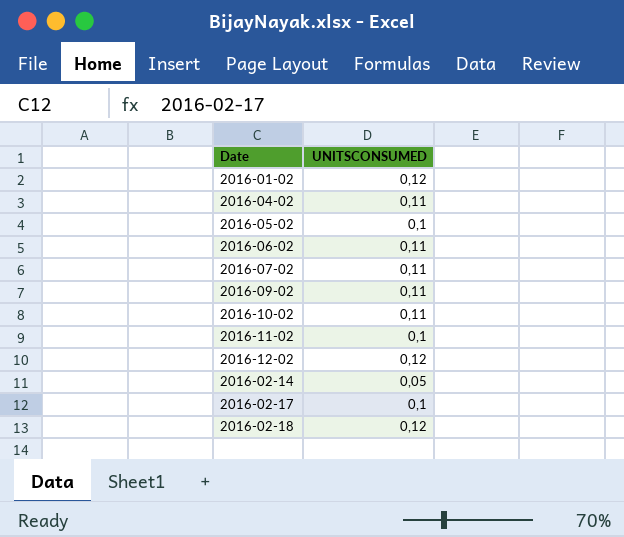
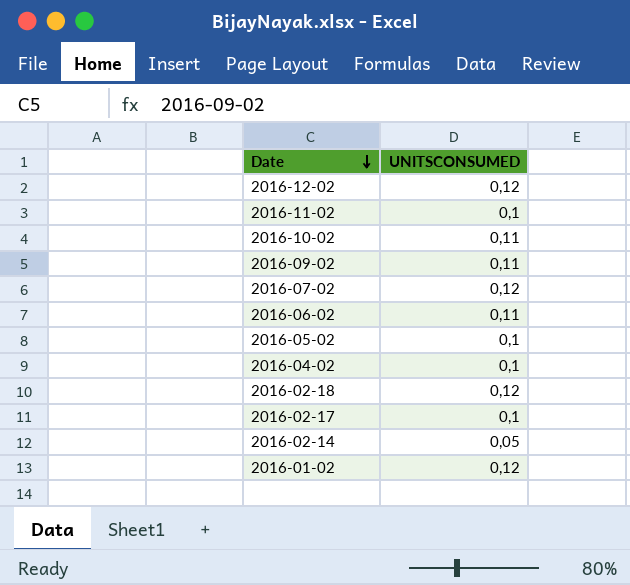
row order: none -> Date descending
2016-07-02 | UNITSCONSUMED: 0,11 -> 0,12
2016-04-02 | UNITSCONSUMED: 0,11 -> 0,1

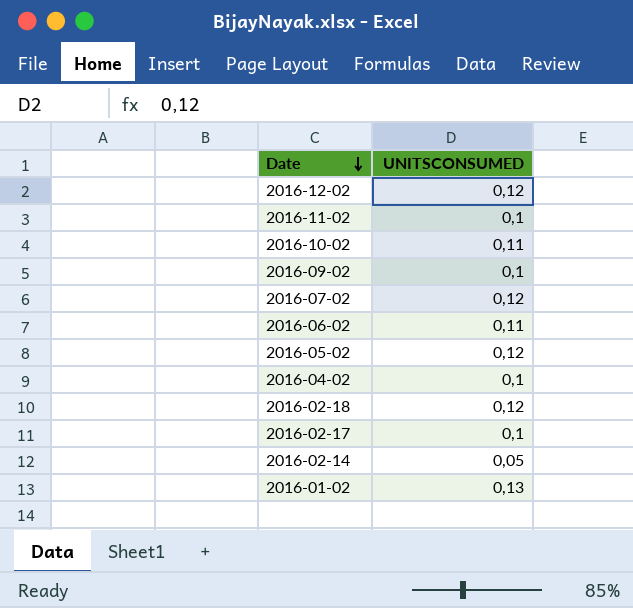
2016-09-02 | UNITSCONSUMED: 0,11 -> 0,1
2016-05-02 | UNITSCONSUMED: 0,1 -> 0,12
2016-01-02 | UNITSCONSUMED: 0,12 -> 0,13

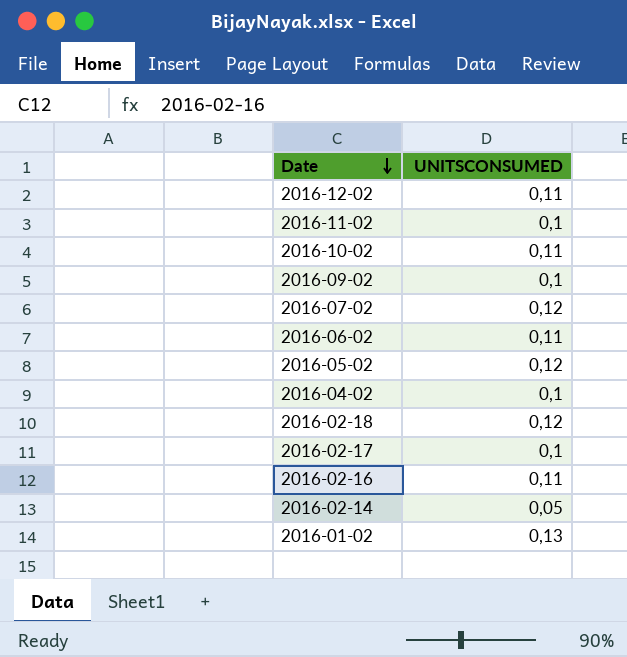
2016-12-02 | UNITSCONSUMED: 0,12 -> 0,11
row 2016-02-16: none -> 0,11

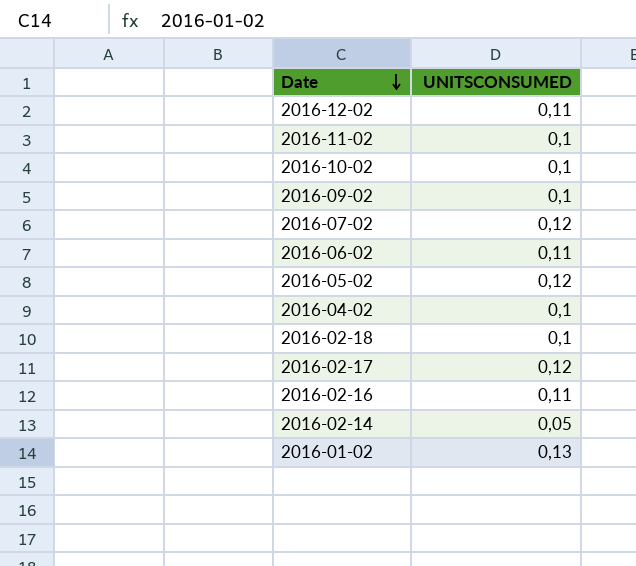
2016-10-02 | UNITSCONSUMED: 0,11 -> 0,1
2016-02-18 | UNITSCONSUMED: 0,12 -> 0,1
2016-02-17 | UNITSCONSUMED: 0,1 -> 0,12

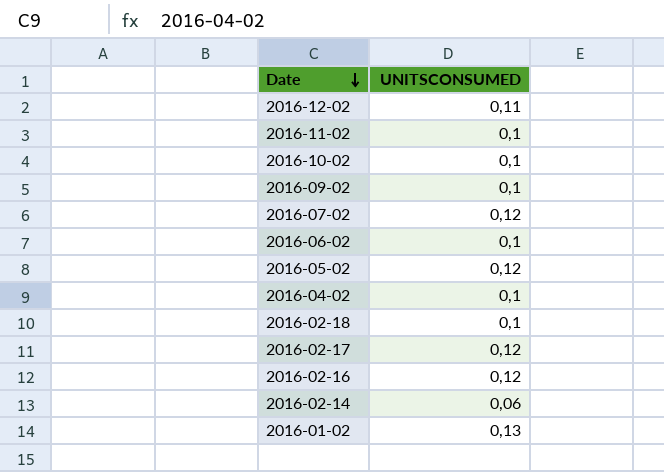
2016-06-02 | UNITSCONSUMED: 0,11 -> 0,1
2016-02-16 | UNITSCONSUMED: 0,11 -> 0,12
2016-02-14 | UNITSCONSUMED: 0,05 -> 0,06

